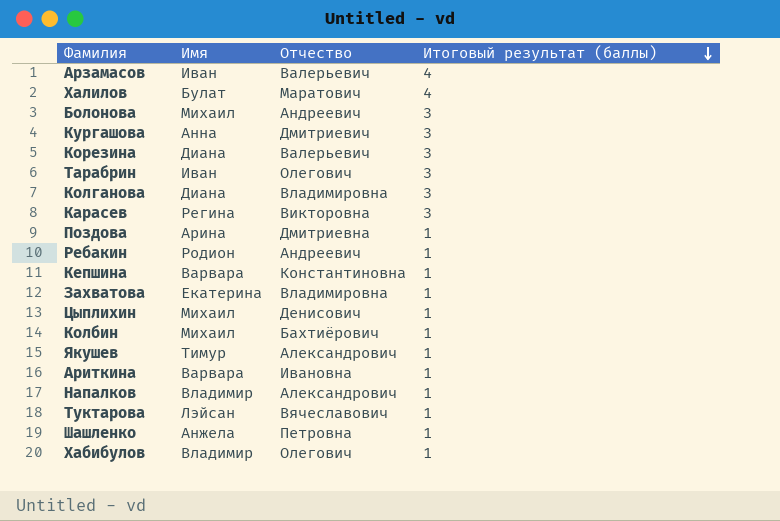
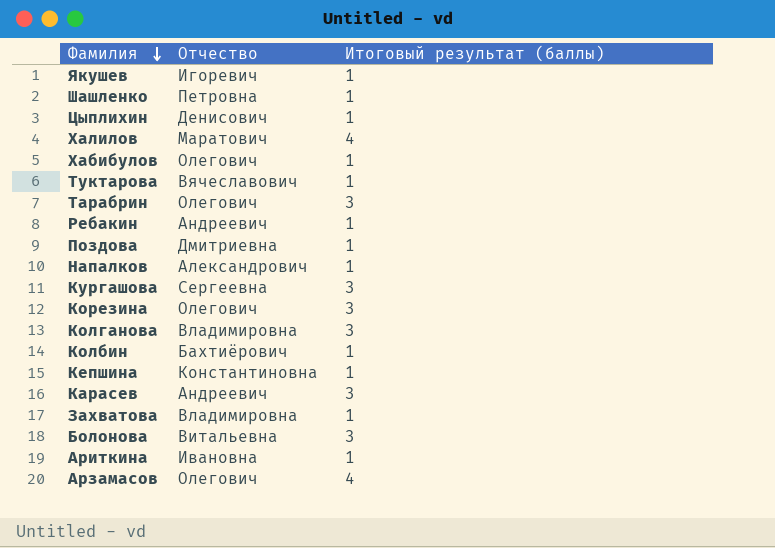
row order: Итоговый результат (баллы) descending -> Фамилия descending
column Имя | position: 2 -> none
Якушев | Отчество: Александрович -> Игоревич
Кургашова | Отчество: Дмитриевич -> Сергеевна
Корезина | Отчество: Валерьевич -> Олегович
Карасев | Отчество: Викторовна -> Андреевич
Болонова | Отчество: Андреевич -> Витальевна
Арзамасов | Отчество: Валерьевич -> Олегович

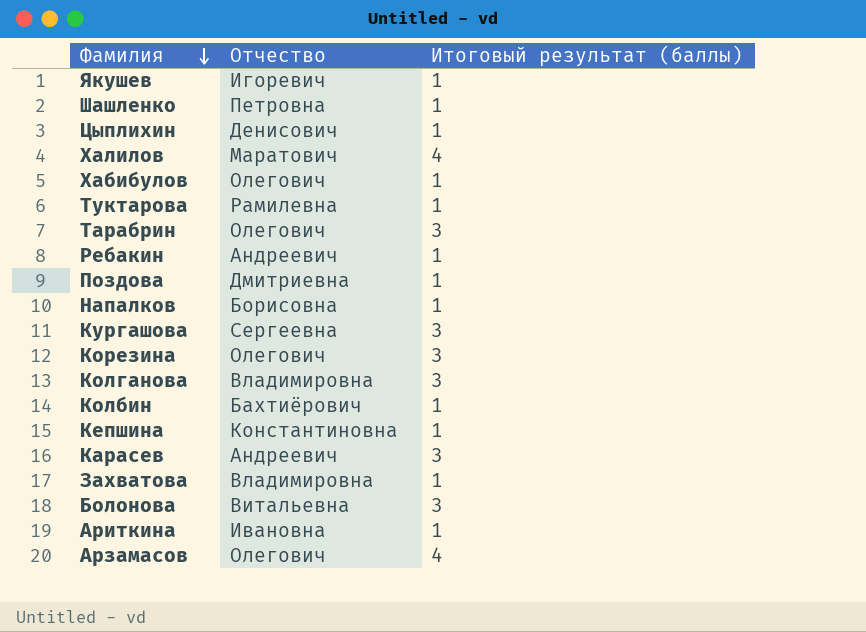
Туктарова | Отчество: Вячеславович -> Рамилевна
Напалков | Отчество: Александрович -> Борисовна

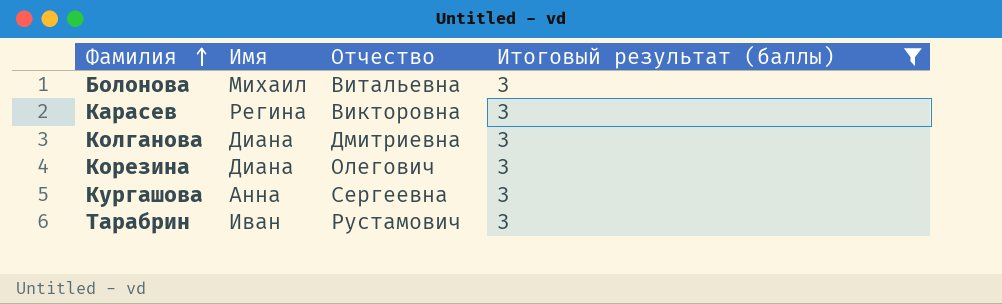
filter: none -> Итоговый результат (баллы) = 3
row order: Фамилия descending -> Фамилия ascending
column Имя | position: none -> 2
Карасев | Отчество: Андреевич -> Викторовна
Колганова | Отчество: Владимировна -> Дмитриевна
Тарабрин | Отчество: Олегович -> Рустамович

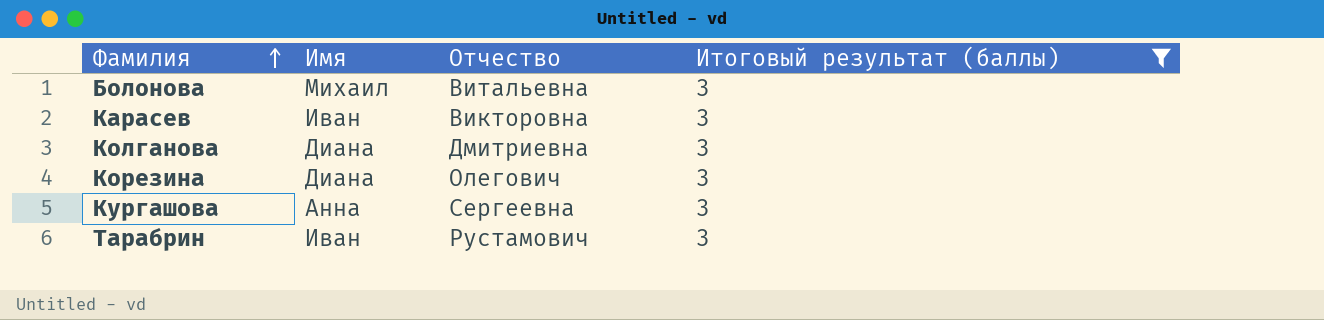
Карасев | Имя: Регина -> Иван

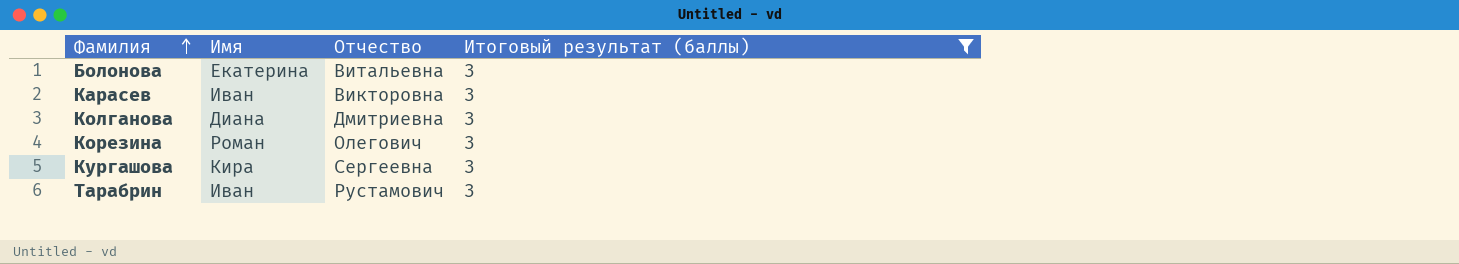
Болонова | Имя: Михаил -> Екатерина
Корезина | Имя: Диана -> Роман
Кургашова | Имя: Анна -> Кира

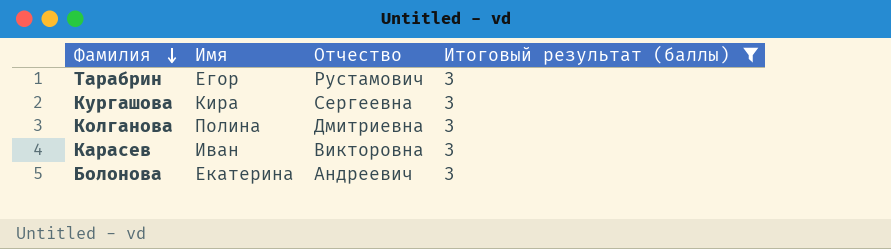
row order: Фамилия ascending -> Фамилия descending
row Корезина: Роман | Олегович | 3 -> none
Тарабрин | Имя: Иван -> Егор
Колганова | Имя: Диана -> Полина
Болонова | Отчество: Витальевна -> Андреевич

